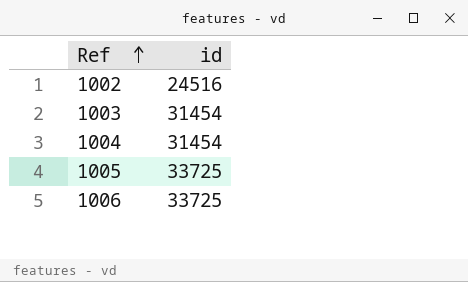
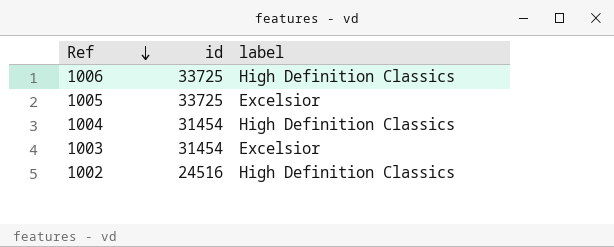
row order: Ref ascending -> Ref descending
column label | position: none -> 3

